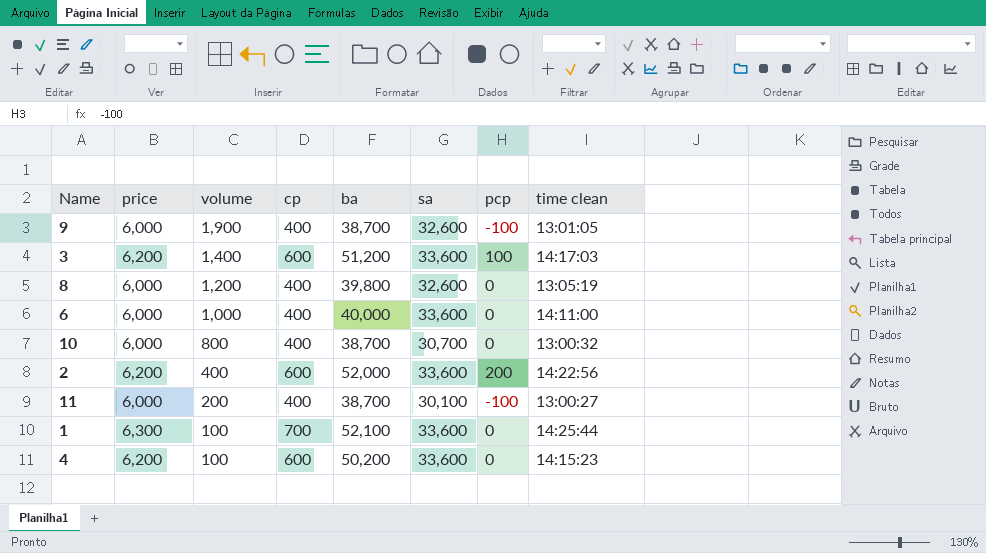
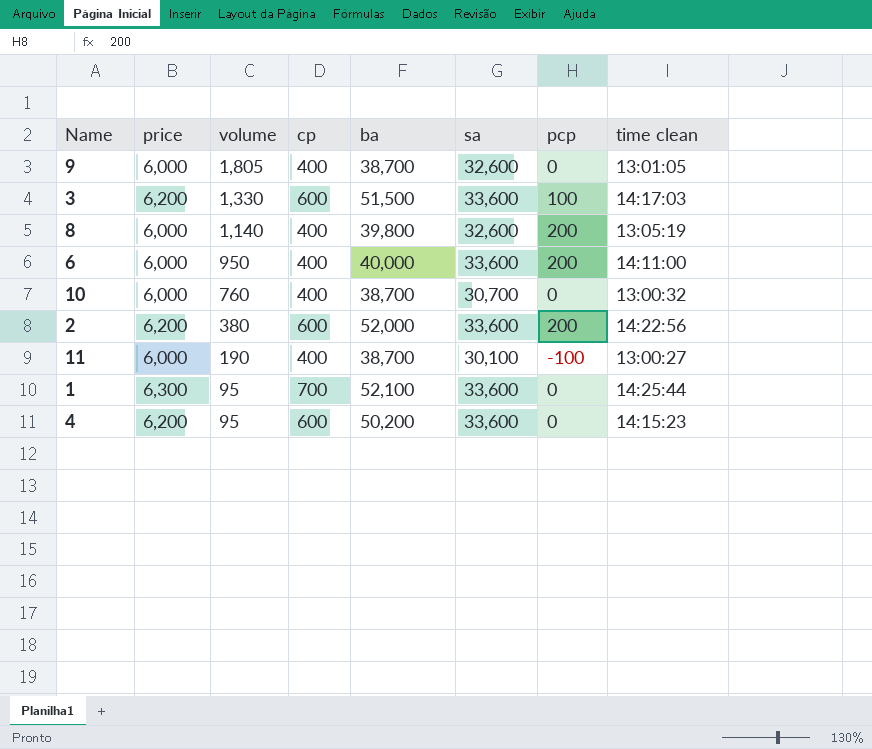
9 | volume: 1,900 -> 1,805
9 | pcp: -100 -> 0
3 | volume: 1,400 -> 1,330
3 | ba: 51,200 -> 51,500
8 | volume: 1,200 -> 1,140
8 | pcp: 0 -> 200
6 | volume: 1,000 -> 950
6 | pcp: 0 -> 200
10 | volume: 800 -> 760
2 | volume: 400 -> 380
11 | volume: 200 -> 190
1 | volume: 100 -> 95
4 | volume: 100 -> 95

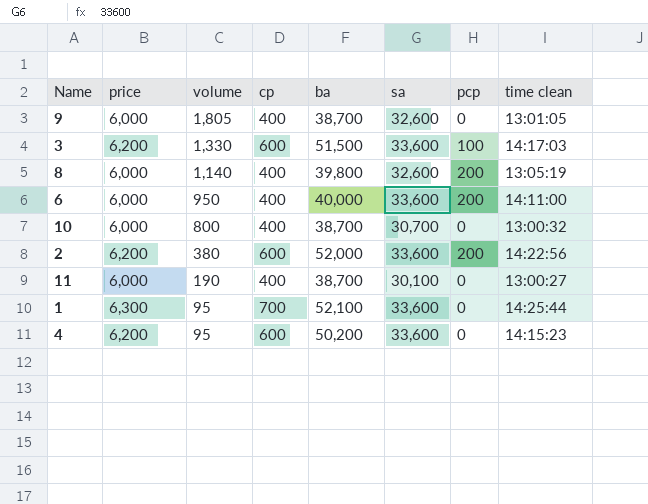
10 | volume: 760 -> 800
11 | pcp: -100 -> 0

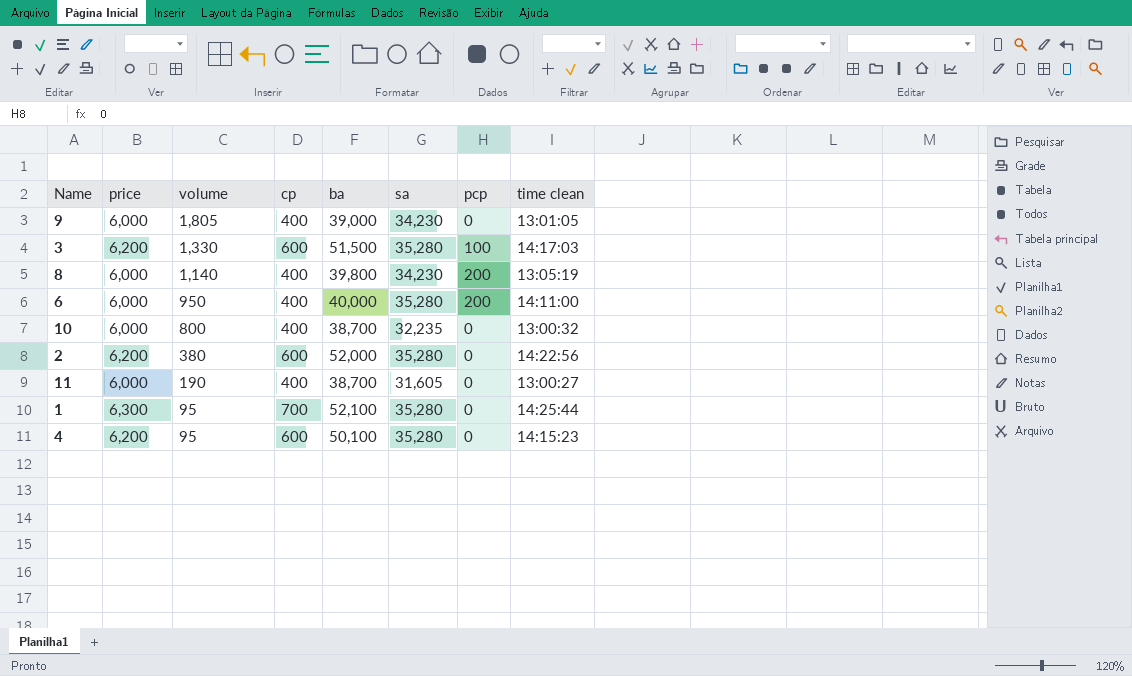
9 | ba: 38,700 -> 39,000
9 | sa: 32,600 -> 34,230
3 | sa: 33,600 -> 35,280
8 | sa: 32,600 -> 34,230
6 | sa: 33,600 -> 35,280
10 | sa: 30,700 -> 32,235
2 | sa: 33,600 -> 35,280
2 | pcp: 200 -> 0
11 | sa: 30,100 -> 31,605
1 | sa: 33,600 -> 35,280
4 | ba: 50,200 -> 50,100
4 | sa: 33,600 -> 35,280

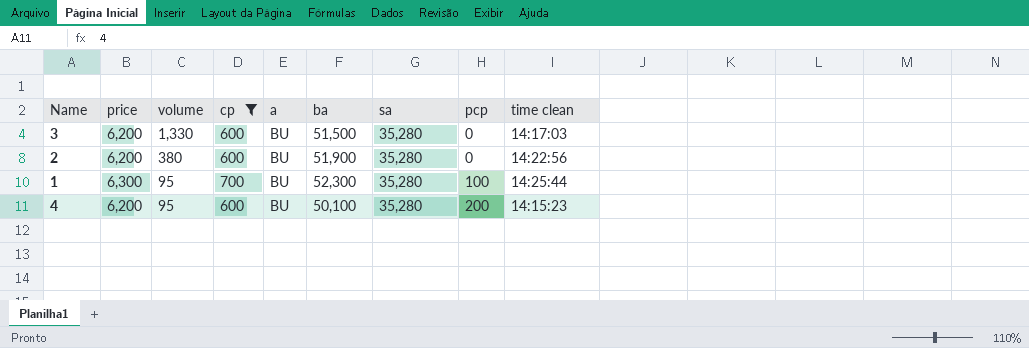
filter: none -> cp != 400
column a | position: none -> 5
3 | pcp: 100 -> 0
2 | ba: 52,000 -> 51,900
1 | ba: 52,100 -> 52,300
1 | pcp: 0 -> 100
4 | pcp: 0 -> 200

